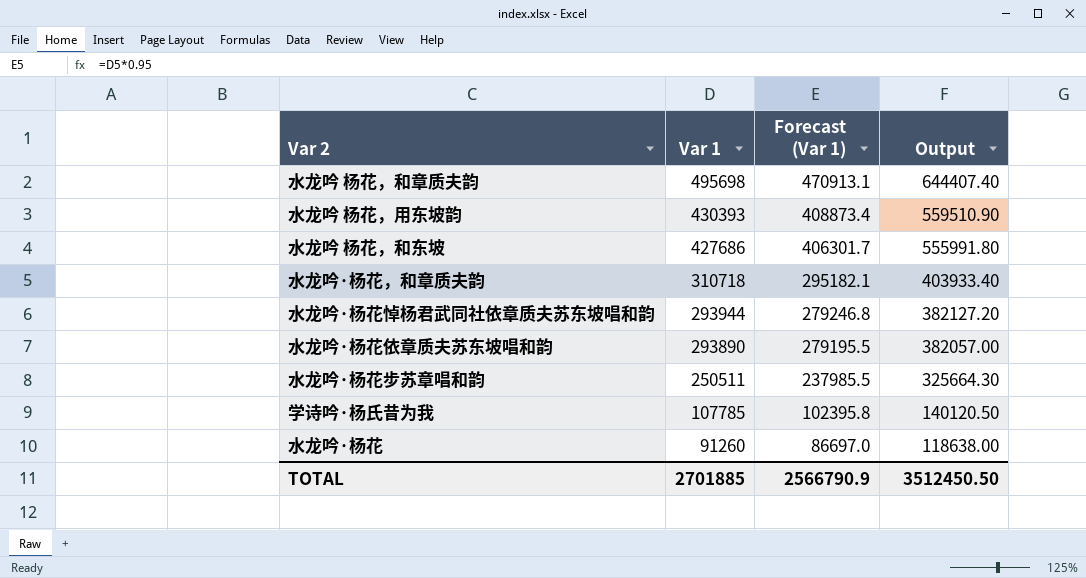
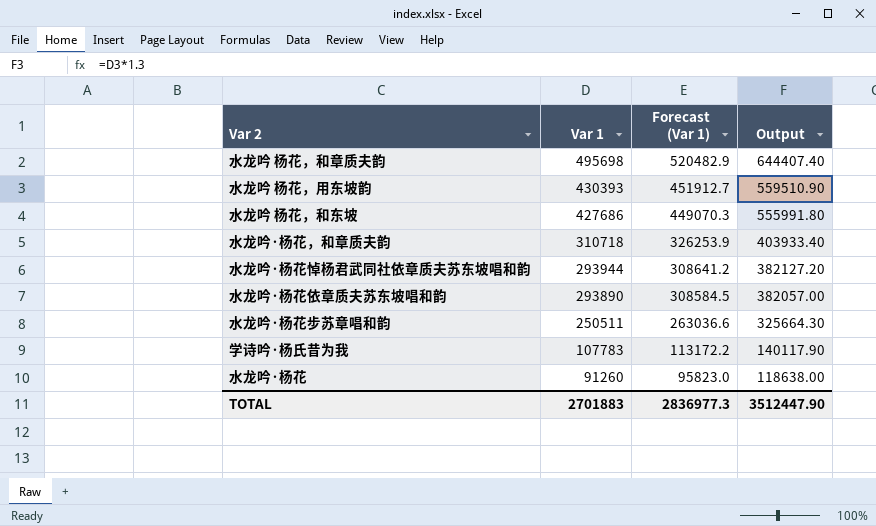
column Forecast (Var 1) | formula: [Var 1] * 0.95 -> [Var 1] * 1.05
学诗吟·杨氏昔为我 | Var 1: 107785 -> 107783
学诗吟·杨氏昔为我 | Output: 140120.50 -> 140117.90
TOTAL | Var 1: 2701885 -> 2701883
TOTAL | Forecast (Var 1): 2566790.9 -> 2836977.3
TOTAL | Output: 3512450.50 -> 3512447.90

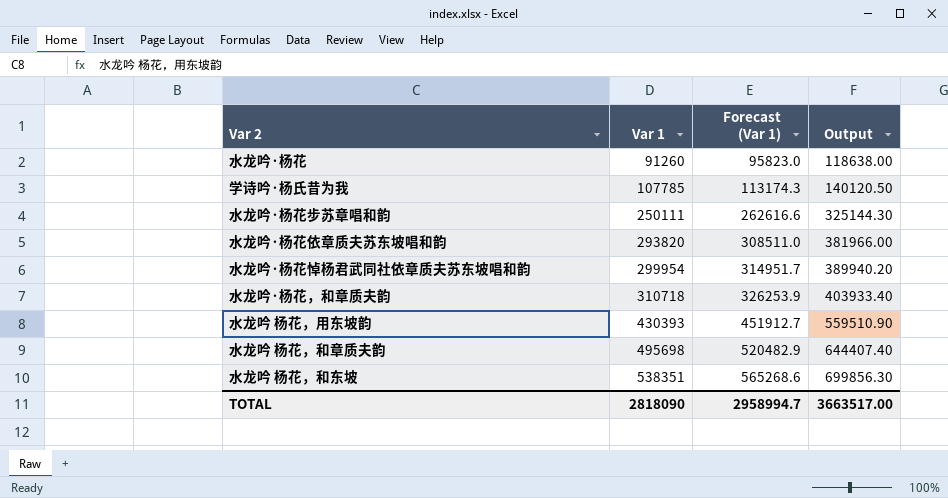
row order: Var 1 descending -> Var 1 ascending
学诗吟·杨氏昔为我 | Var 1: 107783 -> 107785
学诗吟·杨氏昔为我 | Forecast (Var 1): 113172.2 -> 113174.3
学诗吟·杨氏昔为我 | Output: 140117.90 -> 140120.50
水龙吟·杨花步苏章唱和韵 | Var 1: 250511 -> 250111
水龙吟·杨花步苏章唱和韵 | Forecast (Var 1): 263036.6 -> 262616.6
水龙吟·杨花步苏章唱和韵 | Output: 325664.30 -> 325144.30
水龙吟·杨花依章质夫苏东坡唱和韵 | Var 1: 293890 -> 293820
水龙吟·杨花依章质夫苏东坡唱和韵 | Forecast (Var 1): 308584.5 -> 308511.0
水龙吟·杨花依章质夫苏东坡唱和韵 | Output: 382057.00 -> 381966.00
水龙吟·杨花悼杨君武同社依章质夫苏东坡唱和韵 | Var 1: 293944 -> 299954
水龙吟·杨花悼杨君武同社依章质夫苏东坡唱和韵 | Forecast (Var 1): 308641.2 -> 314951.7
水龙吟·杨花悼杨君武同社依章质夫苏东坡唱和韵 | Output: 382127.20 -> 389940.20
水龙吟 杨花，和东坡 | Var 1: 427686 -> 538351
水龙吟 杨花，和东坡 | Forecast (Var 1): 449070.3 -> 565268.6
水龙吟 杨花，和东坡 | Output: 555991.80 -> 699856.30
TOTAL | Var 1: 2701883 -> 2818090
TOTAL | Forecast (Var 1): 2836977.3 -> 2958994.7
TOTAL | Output: 3512447.90 -> 3663517.00

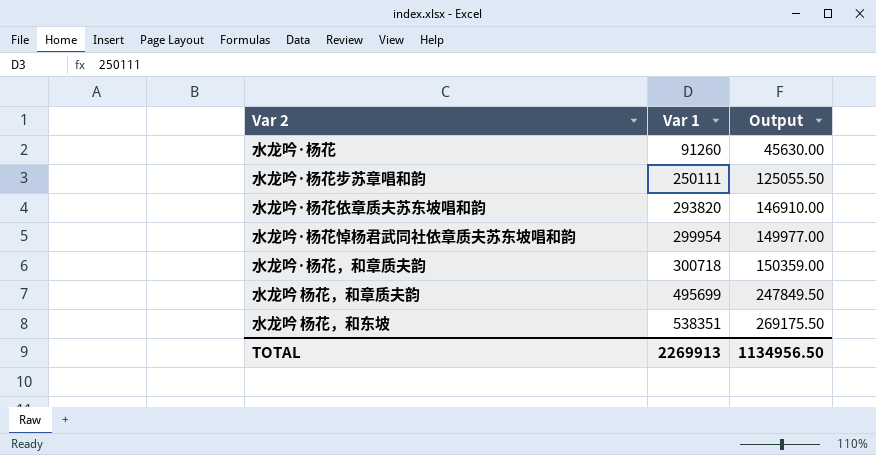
column Forecast (Var 1) | formula: [Var 1] * 1.05 -> none
column Output | formula: [Var 1] * 1.3 -> [Var 1] * 0.5
row 学诗吟·杨氏昔为我: 107785 | 113174.3 | 140120.50 -> none
row 水龙吟 杨花，用东坡韵: 430393 | 451912.7 | 559510.90 -> none
水龙吟·杨花，和章质夫韵 | Var 1: 310718 -> 300718
水龙吟 杨花，和章质夫韵 | Var 1: 495698 -> 495699
TOTAL | Var 1: 2818090 -> 2269913
TOTAL | Output: 3663517.00 -> 1134956.50

